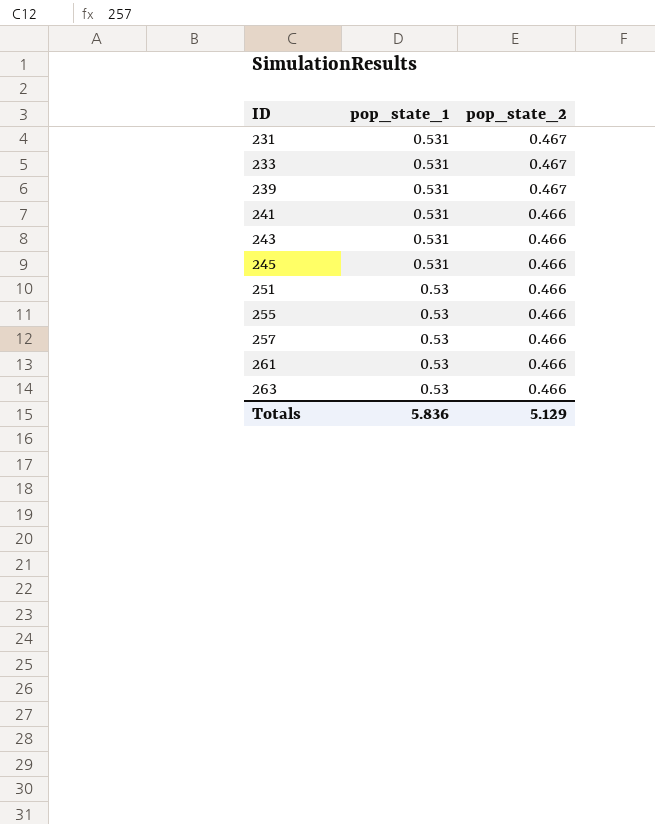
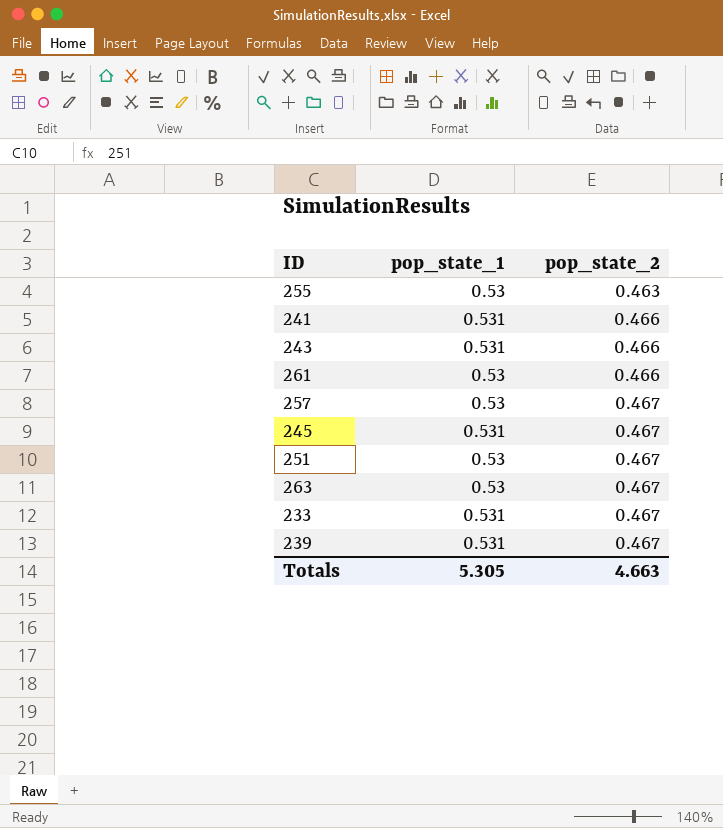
row order: ID ascending -> pop_state_2 ascending
row 231: 0.531 | 0.467 -> none
255 | pop_state_2: 0.466 -> 0.463
257 | pop_state_2: 0.466 -> 0.467
245 | pop_state_2: 0.466 -> 0.467
251 | pop_state_2: 0.466 -> 0.467
263 | pop_state_2: 0.466 -> 0.467
Totals | pop_state_1: 5.836 -> 5.305
Totals | pop_state_2: 5.129 -> 4.663

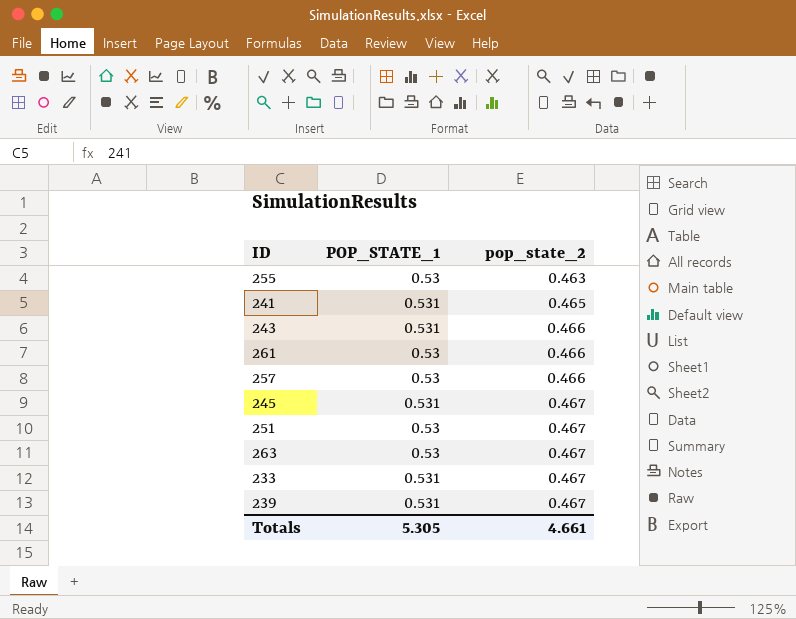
column name: pop_state_1 -> POP_STATE_1
241 | pop_state_2: 0.466 -> 0.465
257 | pop_state_2: 0.467 -> 0.466
Totals | pop_state_2: 4.663 -> 4.661

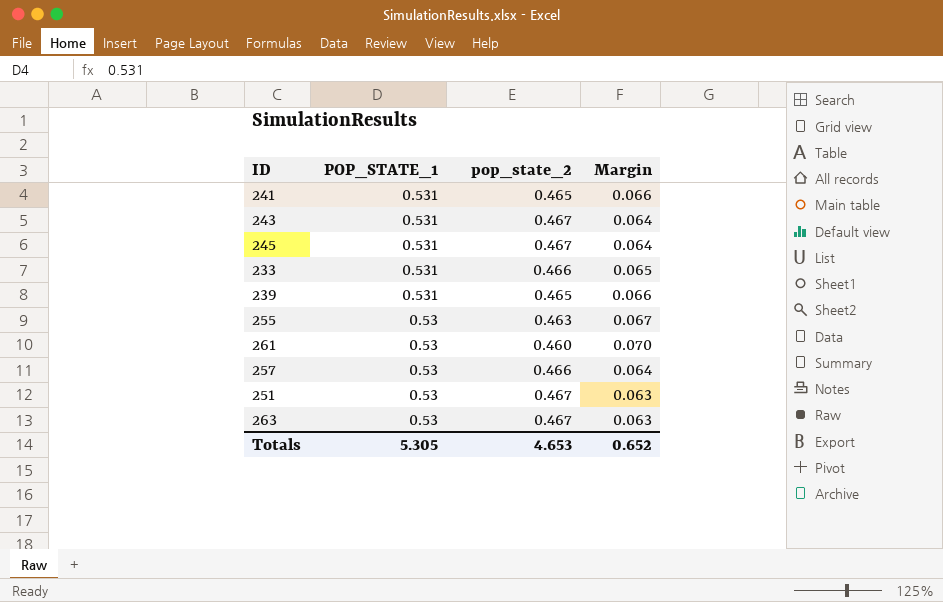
row order: pop_state_2 ascending -> POP_STATE_1 descending
column Margin | formula: none -> [POP_STATE_1] - [pop_state_2]
243 | pop_state_2: 0.466 -> 0.467
233 | pop_state_2: 0.467 -> 0.466
239 | pop_state_2: 0.467 -> 0.465
261 | pop_state_2: 0.466 -> 0.460
Totals | pop_state_2: 4.661 -> 4.653

